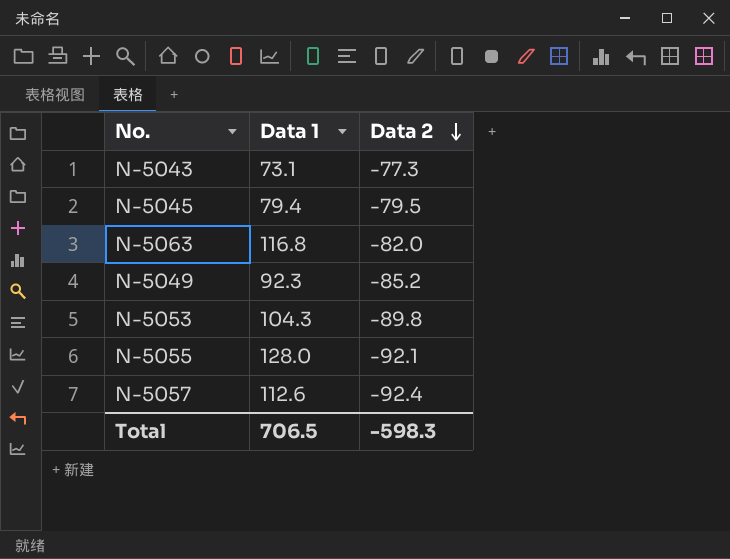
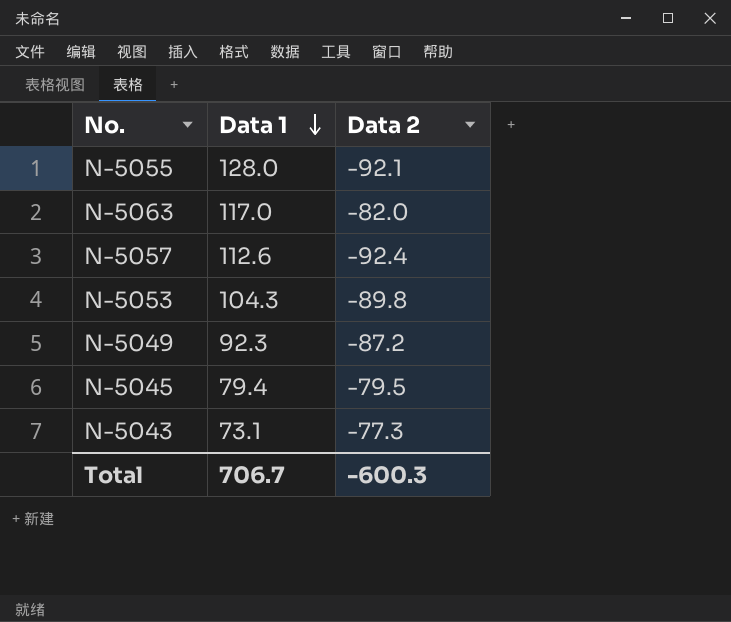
row order: Data 2 descending -> Data 1 descending
N-5063 | Data 1: 116.8 -> 117.0
N-5049 | Data 2: -85.2 -> -87.2
Total | Data 1: 706.5 -> 706.7
Total | Data 2: -598.3 -> -600.3

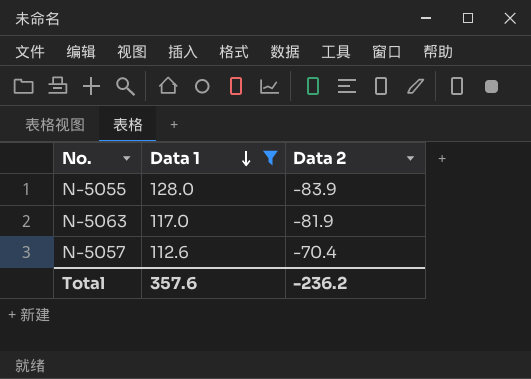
filter: none -> Data 1 >= 112.6
N-5055 | Data 2: -92.1 -> -83.9
N-5063 | Data 2: -82.0 -> -81.9
N-5057 | Data 2: -92.4 -> -70.4
Total | Data 1: 706.7 -> 357.6
Total | Data 2: -600.3 -> -236.2

